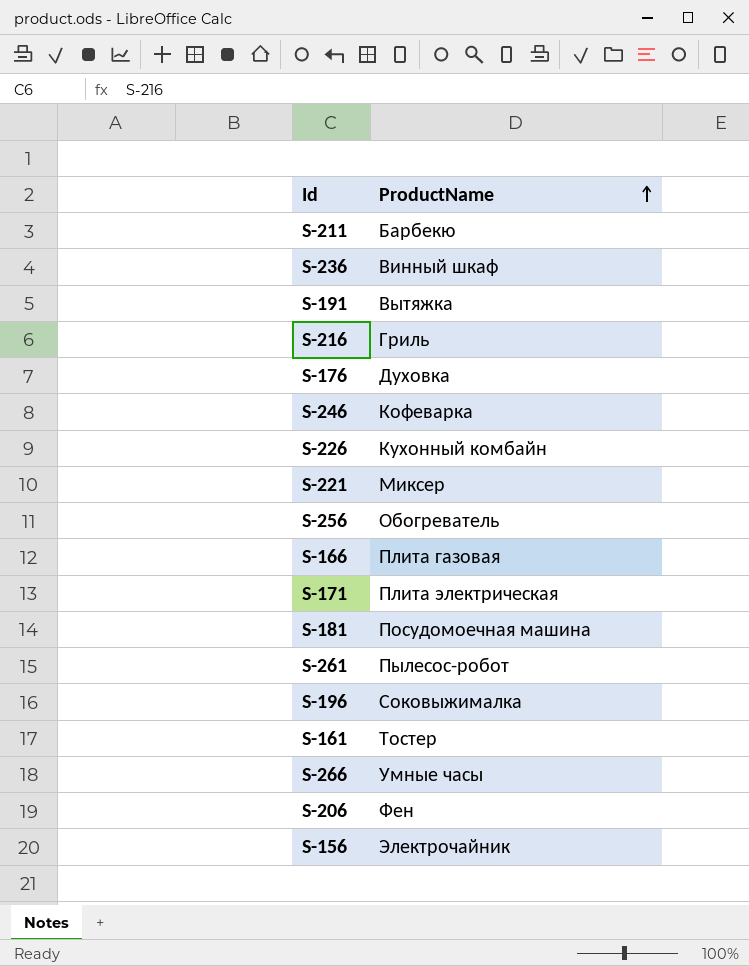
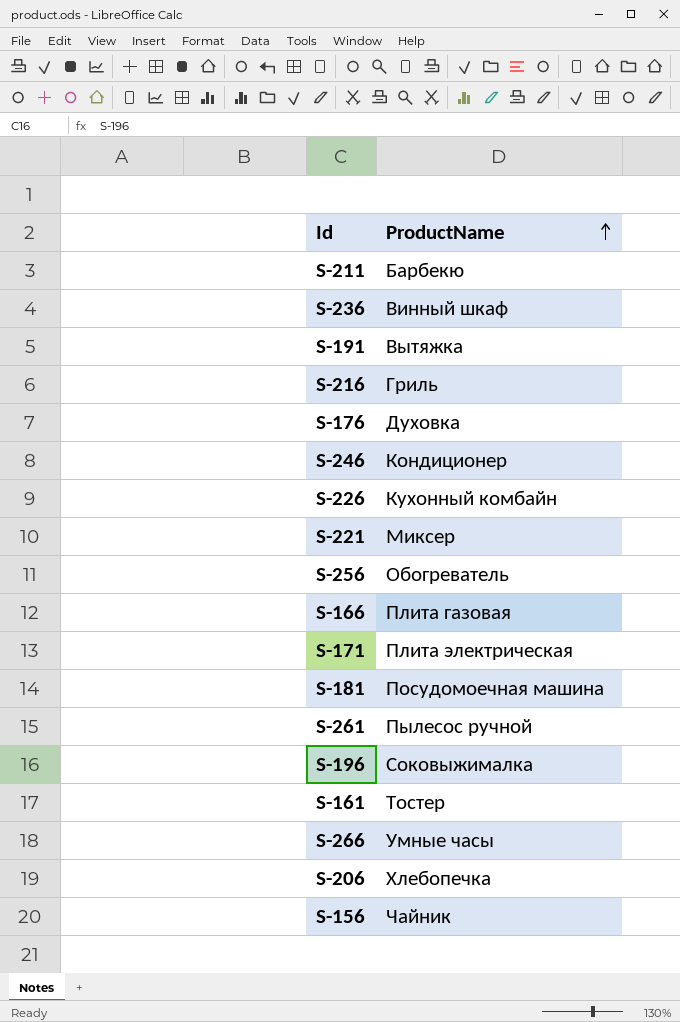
S-246 | ProductName: Кофеварка -> Кондиционер
S-261 | ProductName: Пылесос-робот -> Пылесос ручной
S-206 | ProductName: Фен -> Хлебопечка
S-156 | ProductName: Электрочайник -> Чайник

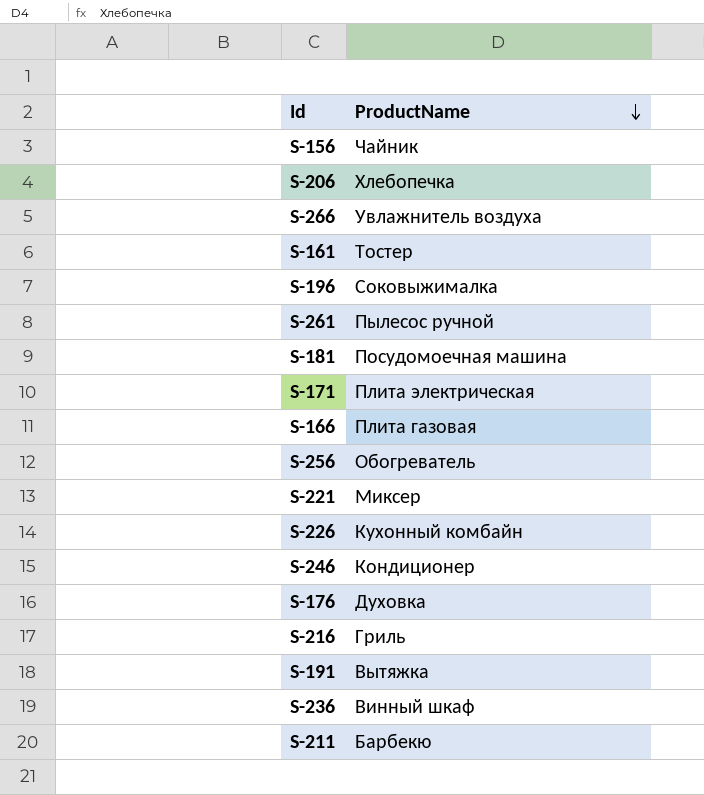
row order: ProductName ascending -> ProductName descending
S-266 | ProductName: Умные часы -> Увлажнитель воздуха

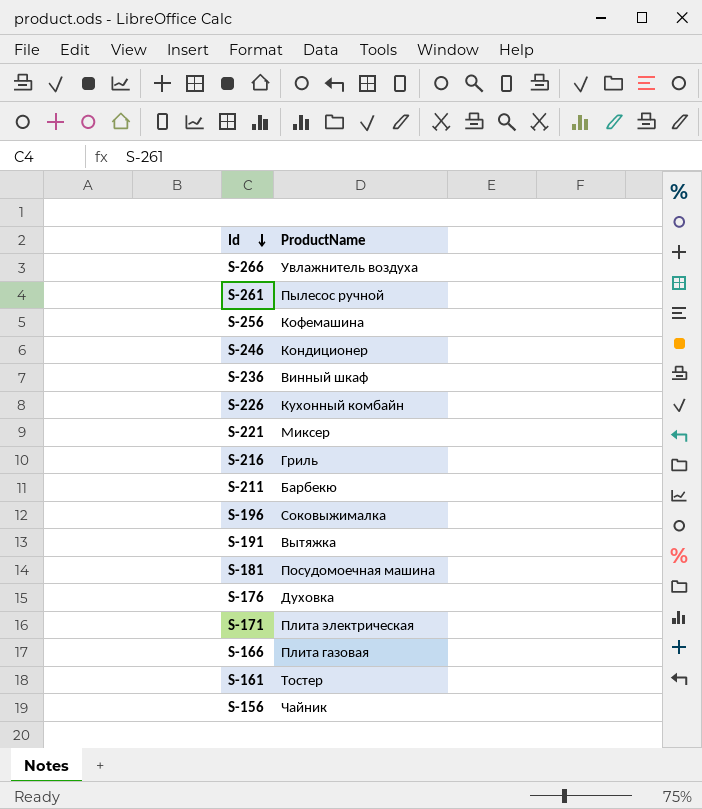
row order: ProductName descending -> Id descending
row S-206: Хлебопечка -> none
S-256 | ProductName: Обогреватель -> Кофемашина

